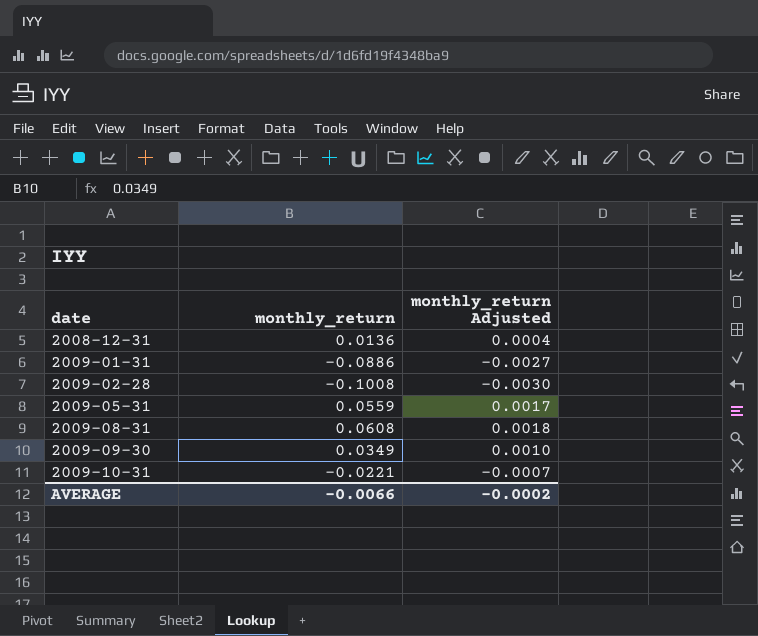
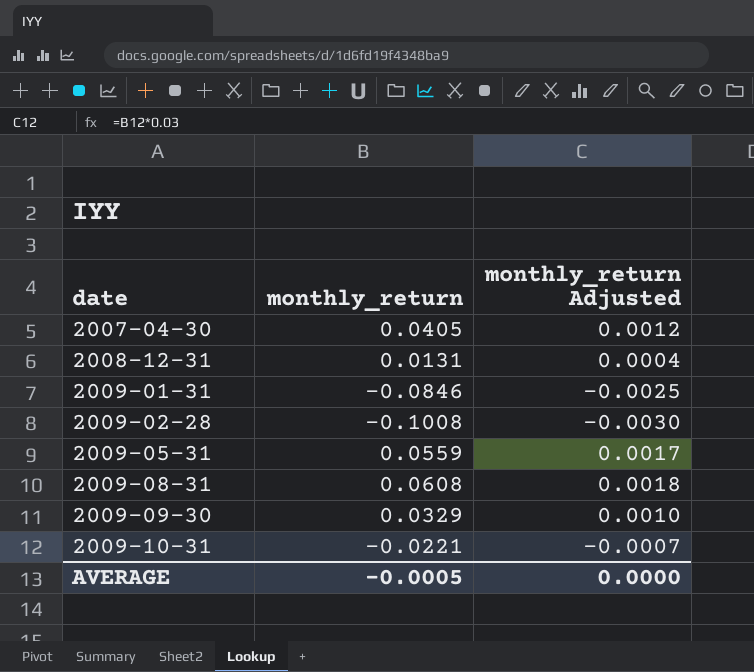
row 2007-04-30: none -> 0.0405 | 0.0012
2008-12-31 | monthly_return: 0.0136 -> 0.0131
2009-01-31 | monthly_return: -0.0886 -> -0.0846
2009-01-31 | monthly_return Adjusted: -0.0027 -> -0.0025
2009-09-30 | monthly_return: 0.0349 -> 0.0329
AVERAGE | monthly_return: -0.0066 -> -0.0005
AVERAGE | monthly_return Adjusted: -0.0002 -> 0.0000

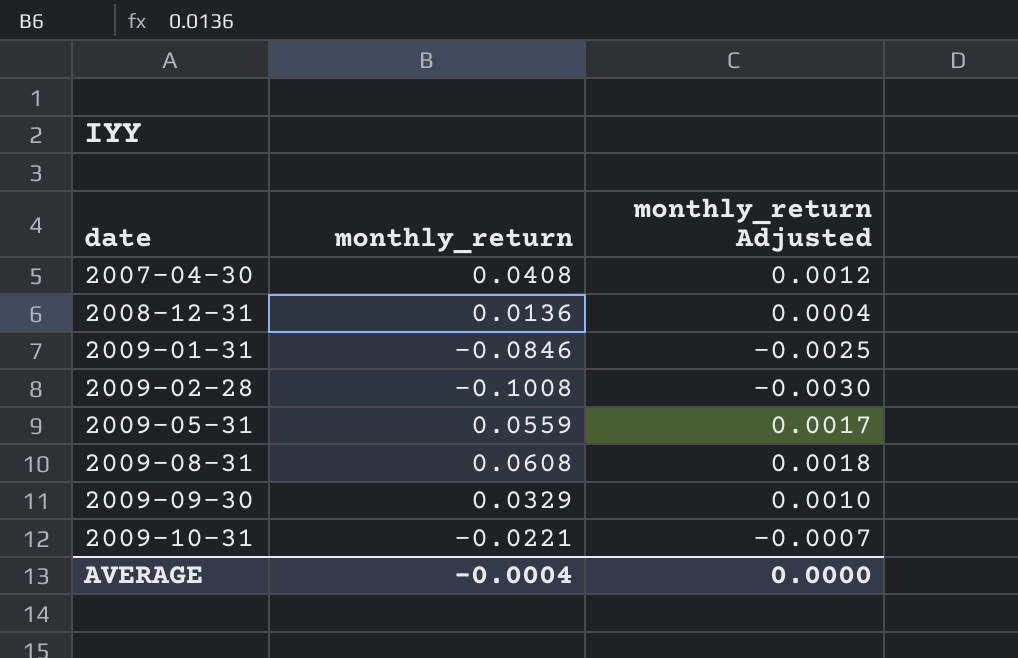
2007-04-30 | monthly_return: 0.0405 -> 0.0408
2008-12-31 | monthly_return: 0.0131 -> 0.0136
AVERAGE | monthly_return: -0.0005 -> -0.0004

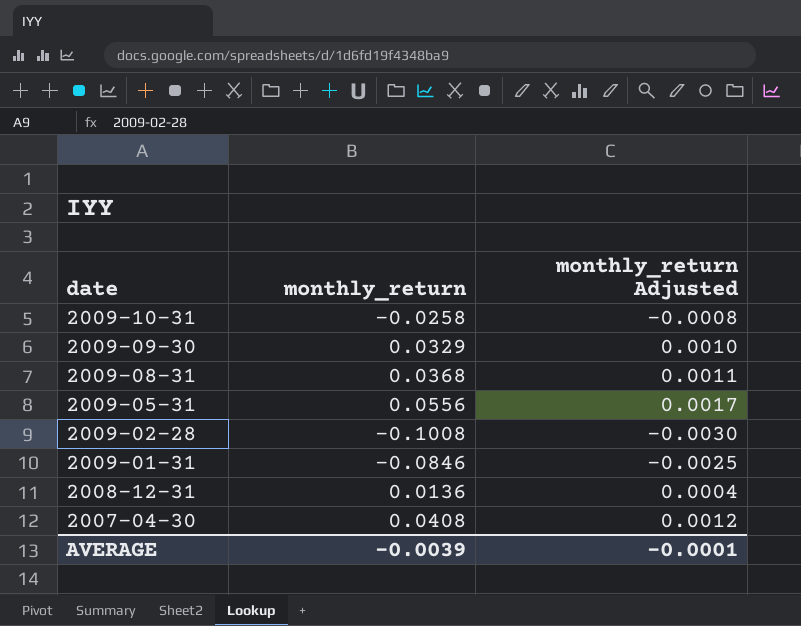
row order: date ascending -> date descending
2009-10-31 | monthly_return: -0.0221 -> -0.0258
2009-10-31 | monthly_return Adjusted: -0.0007 -> -0.0008
2009-08-31 | monthly_return: 0.0608 -> 0.0368
2009-08-31 | monthly_return Adjusted: 0.0018 -> 0.0011
2009-05-31 | monthly_return: 0.0559 -> 0.0556
AVERAGE | monthly_return: -0.0004 -> -0.0039
AVERAGE | monthly_return Adjusted: 0.0000 -> -0.0001

